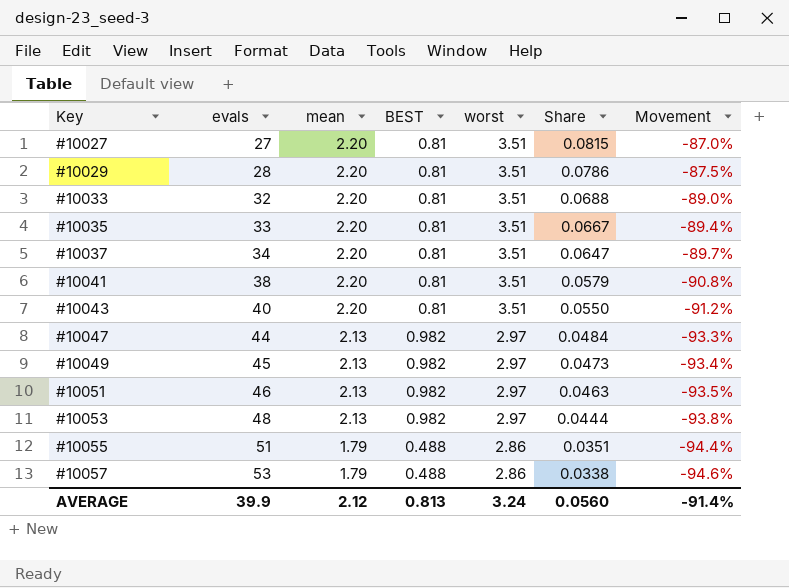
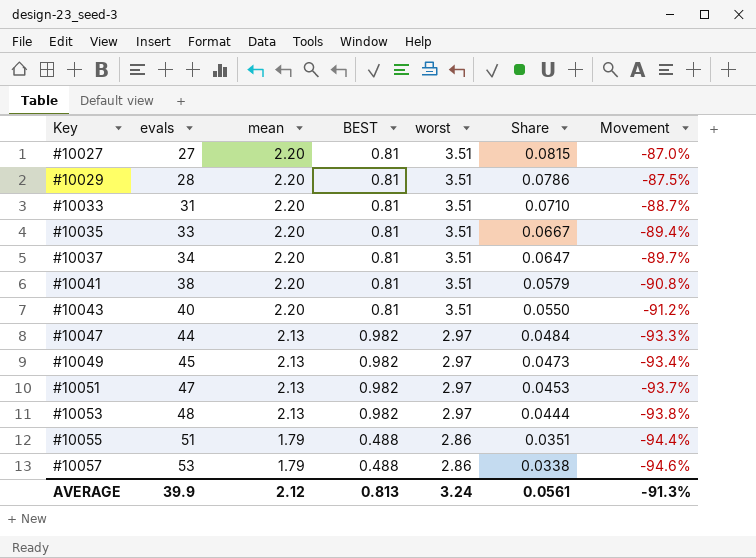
#10033 | evals: 32 -> 31
#10033 | Share: 0.0688 -> 0.0710
#10033 | Movement: -89.0% -> -88.7%
#10051 | evals: 46 -> 47
#10051 | Share: 0.0463 -> 0.0453
#10051 | Movement: -93.5% -> -93.7%
AVERAGE | Share: 0.0560 -> 0.0561
AVERAGE | Movement: -91.4% -> -91.3%

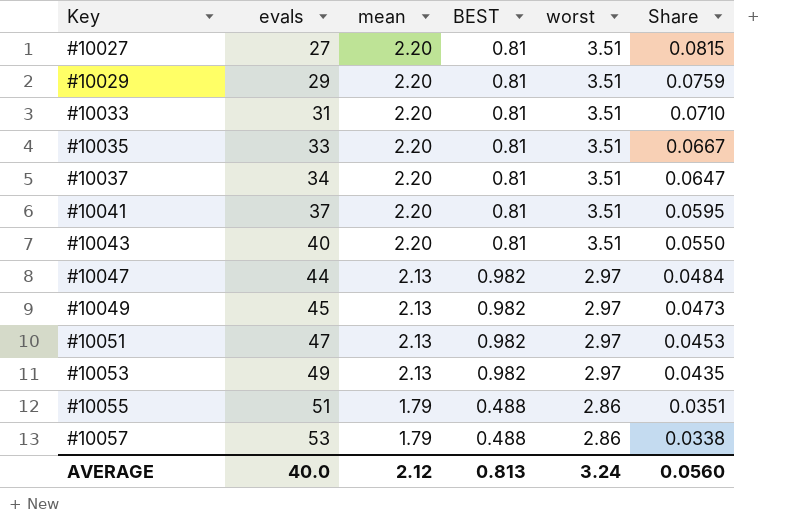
column Movement | formula: ([worst] - [evals]) / [evals] -> none
#10029 | evals: 28 -> 29
#10029 | Share: 0.0786 -> 0.0759
#10041 | evals: 38 -> 37
#10041 | Share: 0.0579 -> 0.0595
#10053 | evals: 48 -> 49
#10053 | Share: 0.0444 -> 0.0435
AVERAGE | evals: 39.9 -> 40.0
AVERAGE | Share: 0.0561 -> 0.0560

